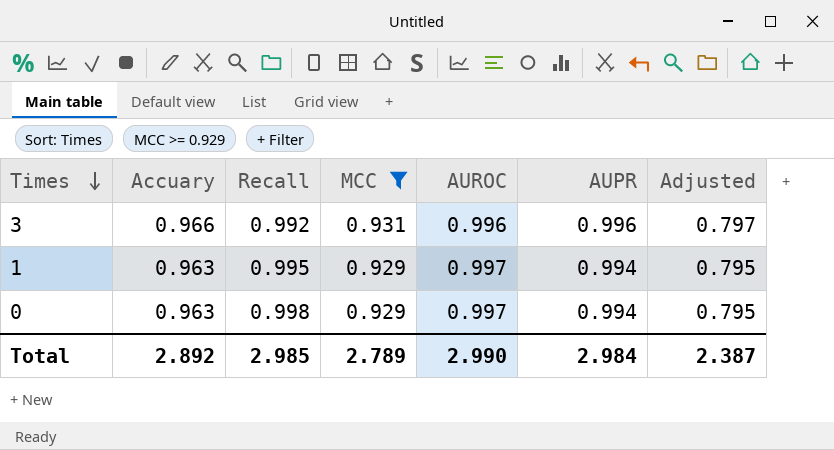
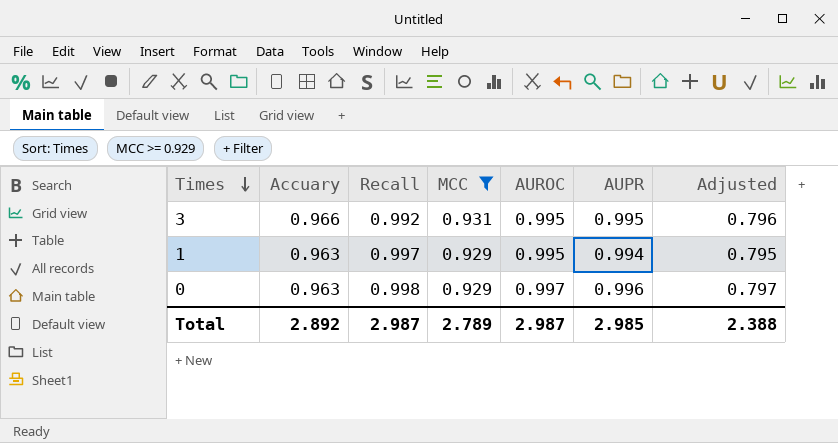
3 | AUROC: 0.996 -> 0.995
3 | AUPR: 0.996 -> 0.995
3 | Adjusted: 0.797 -> 0.796
1 | Recall: 0.995 -> 0.997
1 | AUROC: 0.997 -> 0.995
0 | AUPR: 0.994 -> 0.996
0 | Adjusted: 0.795 -> 0.797
Total | Recall: 2.985 -> 2.987
Total | AUROC: 2.990 -> 2.987
Total | AUPR: 2.984 -> 2.985
Total | Adjusted: 2.387 -> 2.388

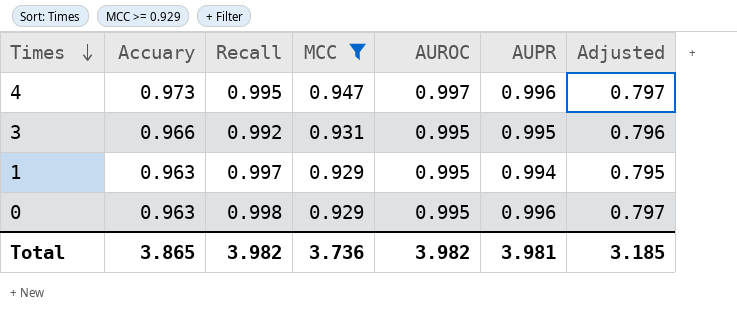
row 4: none -> 0.973 | 0.995 | 0.947 | 0.997 | 0.996 | 0.797
0 | AUROC: 0.997 -> 0.995
Total | Accuary: 2.892 -> 3.865
Total | Recall: 2.987 -> 3.982
Total | MCC: 2.789 -> 3.736
Total | AUROC: 2.987 -> 3.982
Total | AUPR: 2.985 -> 3.981
Total | Adjusted: 2.388 -> 3.185

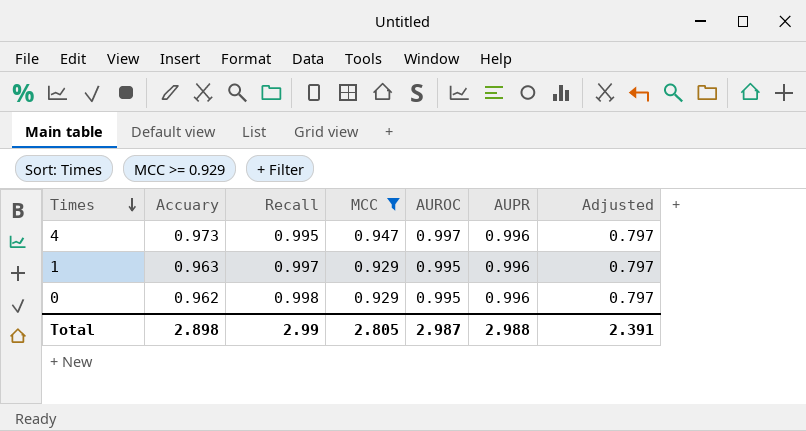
row 3: 0.966 | 0.992 | 0.931 | 0.995 | 0.995 | 0.796 -> none
1 | AUPR: 0.994 -> 0.996
1 | Adjusted: 0.795 -> 0.797
0 | Accuary: 0.963 -> 0.962
Total | Accuary: 3.865 -> 2.898
Total | Recall: 3.982 -> 2.99
Total | MCC: 3.736 -> 2.805
Total | AUROC: 3.982 -> 2.987
Total | AUPR: 3.981 -> 2.988
Total | Adjusted: 3.185 -> 2.391

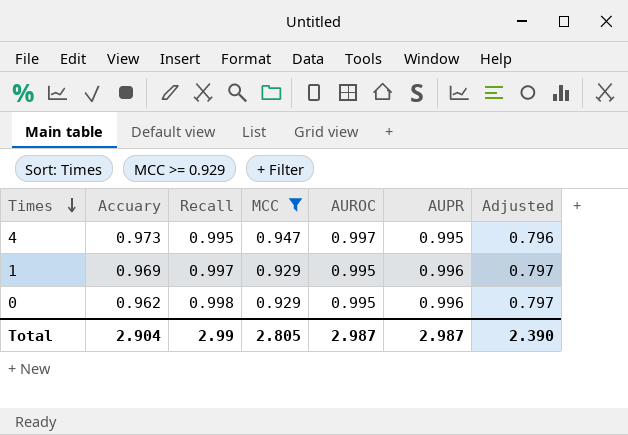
4 | AUPR: 0.996 -> 0.995
4 | Adjusted: 0.797 -> 0.796
1 | Accuary: 0.963 -> 0.969
Total | Accuary: 2.898 -> 2.904
Total | AUPR: 2.988 -> 2.987
Total | Adjusted: 2.391 -> 2.390

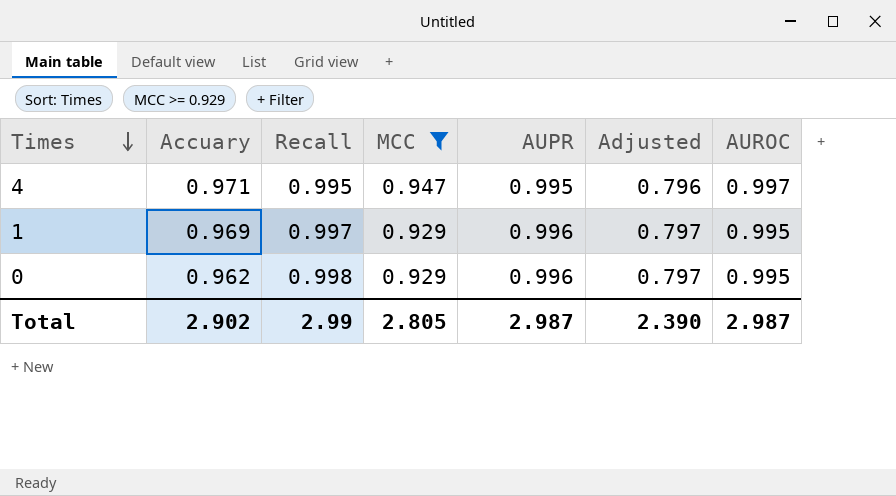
column AUROC | position: 5 -> 7
4 | Accuary: 0.973 -> 0.971
Total | Accuary: 2.904 -> 2.902

